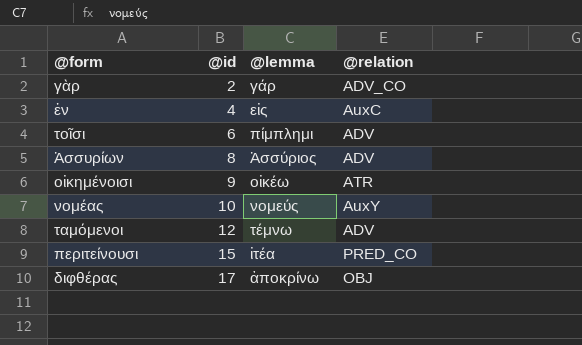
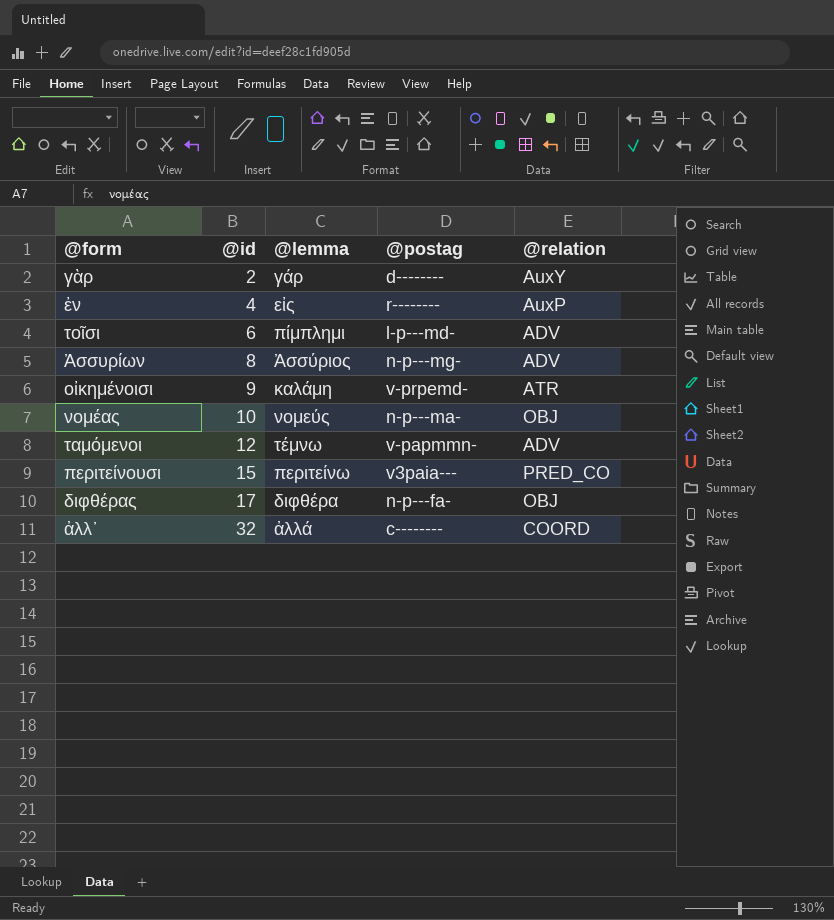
column @postag | position: none -> 4
γὰρ | @relation: ADV_CO -> AuxY
ἐν | @relation: AuxC -> AuxP
οἰκημένοισι | @lemma: οἰκέω -> καλάμη
νομέας | @relation: AuxY -> OBJ
περιτείνουσι | @lemma: ἰτέα -> περιτείνω
διφθέρας | @lemma: ἀποκρίνω -> διφθέρα
row ἀλλ᾽: none -> 32 | ἀλλά | c-------- | COORD

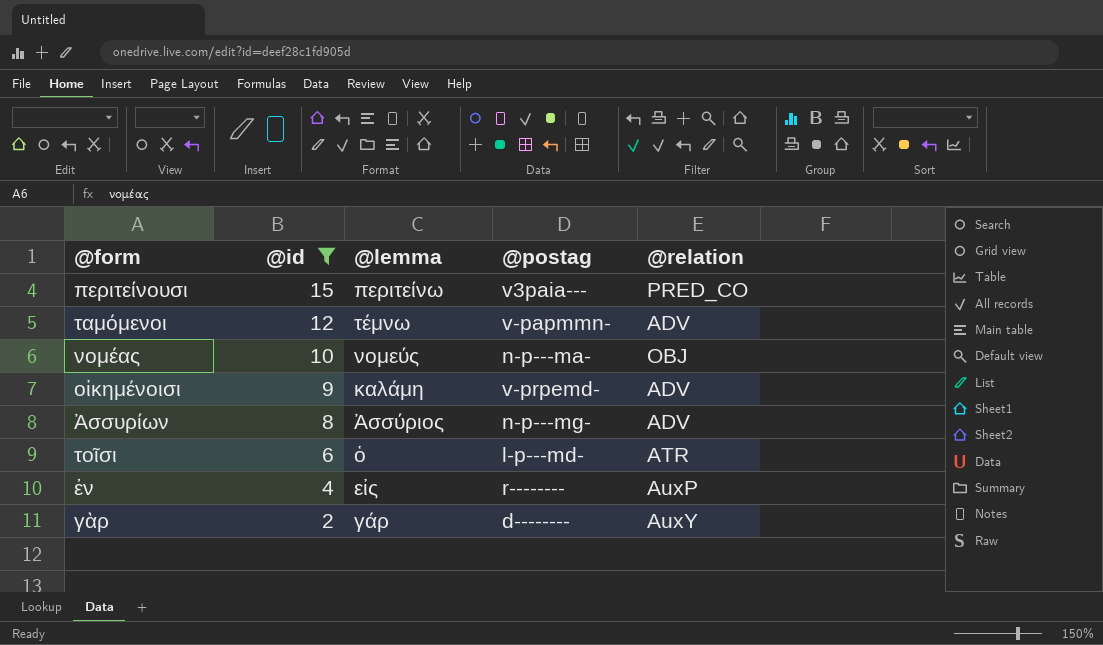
filter: none -> @id <= 15
row order: @id ascending -> @id descending
οἰκημένοισι | @relation: ATR -> ADV
τοῖσι | @lemma: πίμπλημι -> ὁ
τοῖσι | @relation: ADV -> ATR

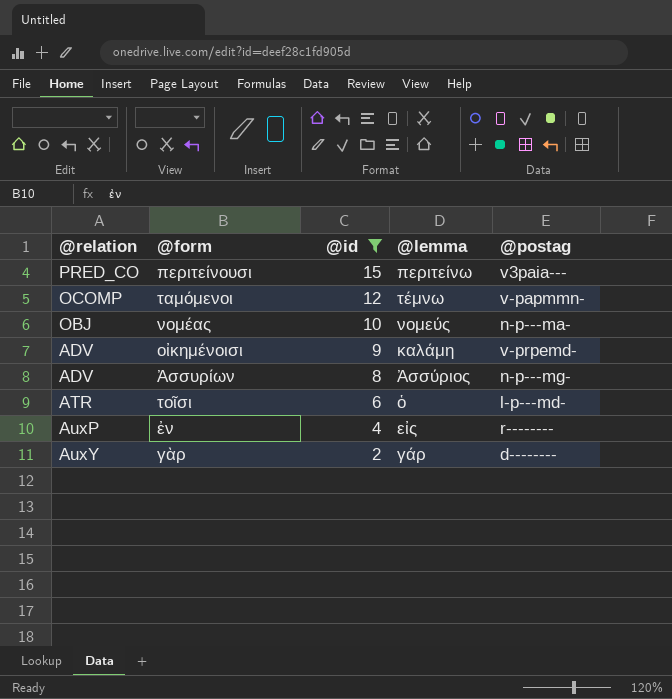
column @relation | position: 5 -> 1
ταμόμενοι | @relation: ADV -> OCOMP

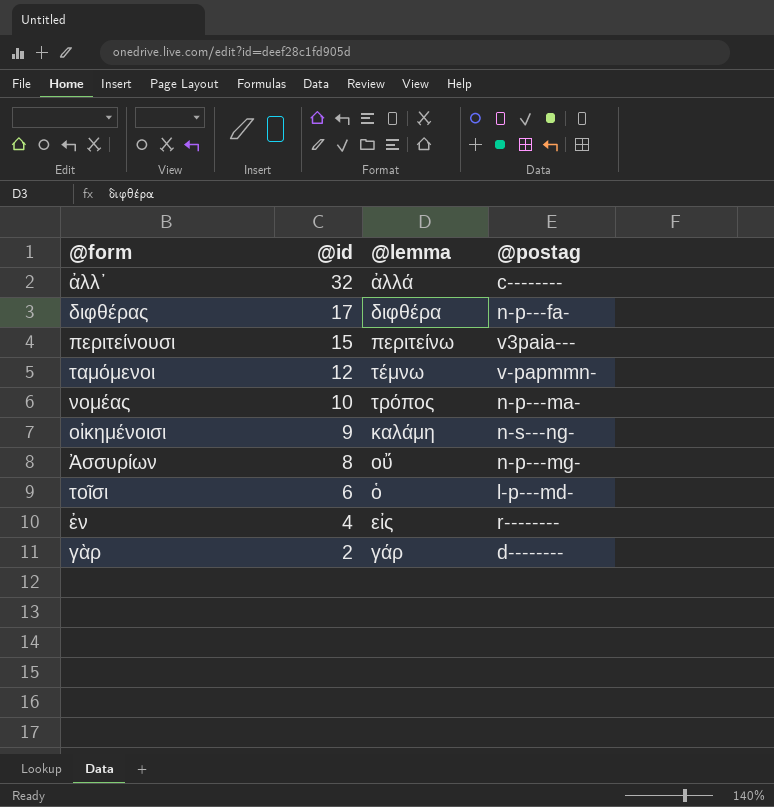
filter: @id <= 15 -> none
column @relation | position: 1 -> none
νομέας | @lemma: νομεύς -> τρόπος
οἰκημένοισι | @postag: v-prpemd- -> n-s---ng-
Ἀσσυρίων | @lemma: Ἀσσύριος -> οὔ

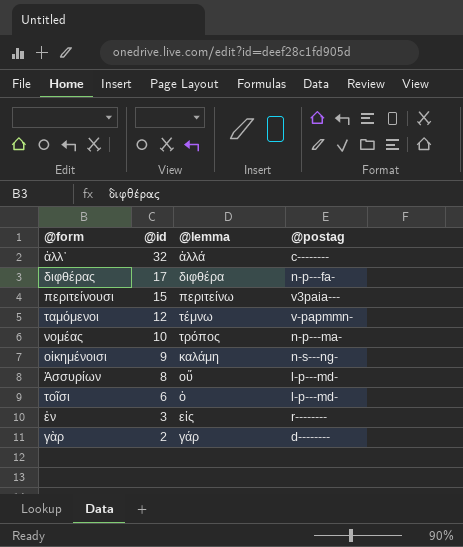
Ἀσσυρίων | @postag: n-p---mg- -> l-p---md-
ἐν | @id: 4 -> 3

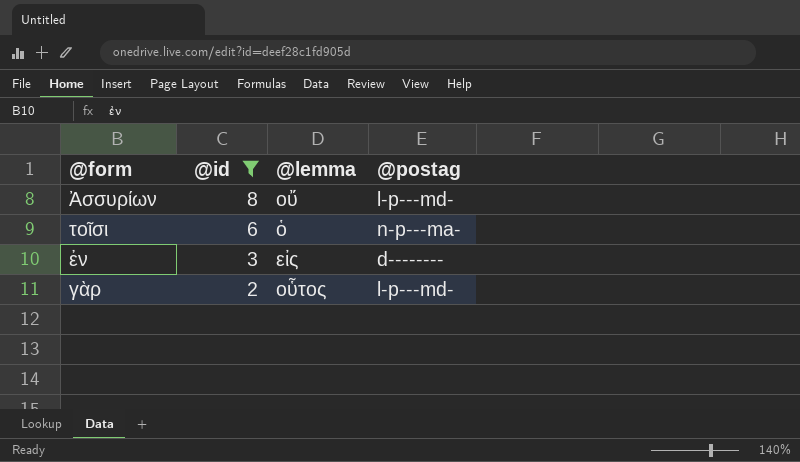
filter: none -> @id <= 8
τοῖσι | @postag: l-p---md- -> n-p---ma-
ἐν | @postag: r-------- -> d--------
γὰρ | @lemma: γάρ -> οὗτος
γὰρ | @postag: d-------- -> l-p---md-

